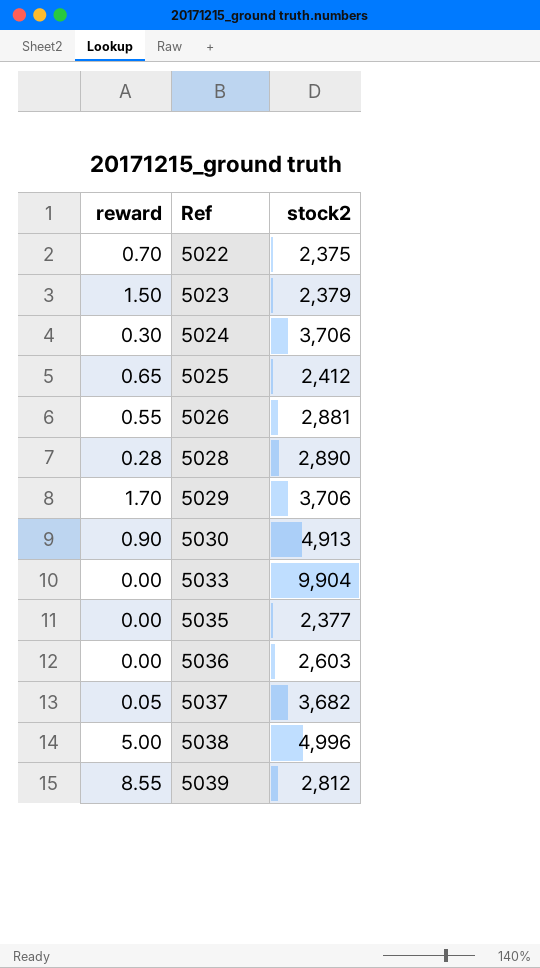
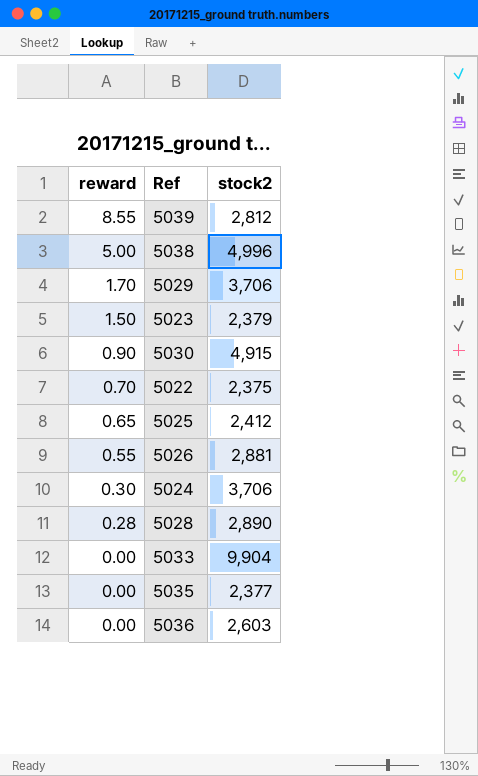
row order: Ref ascending -> reward descending
row 5037: 0.05 | 3,682 -> none
5030 | stock2: 4,913 -> 4,915

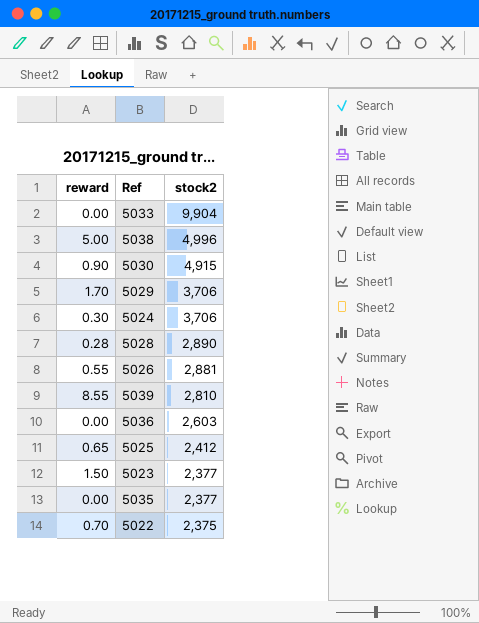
row order: reward descending -> stock2 descending
5039 | stock2: 2,812 -> 2,810
5023 | stock2: 2,379 -> 2,377

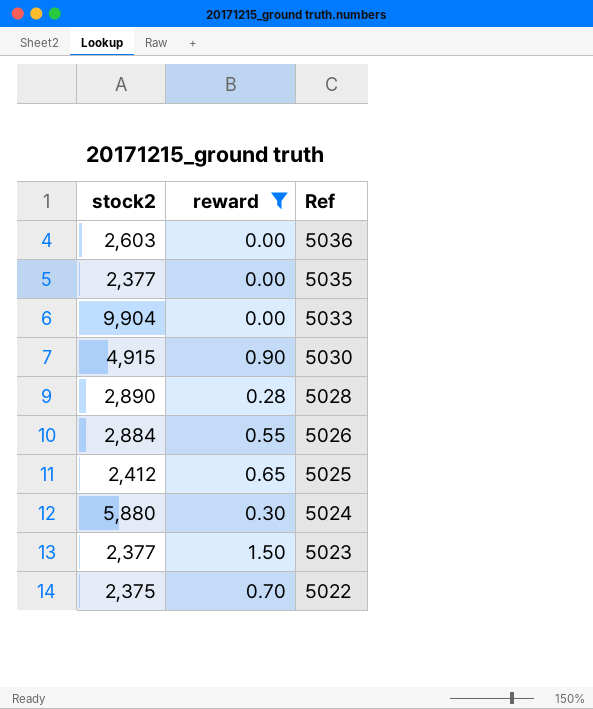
filter: none -> reward <= 1.50
row order: stock2 descending -> Ref descending
column stock2 | position: 3 -> 1
5026 | stock2: 2,881 -> 2,884
5024 | stock2: 3,706 -> 5,880

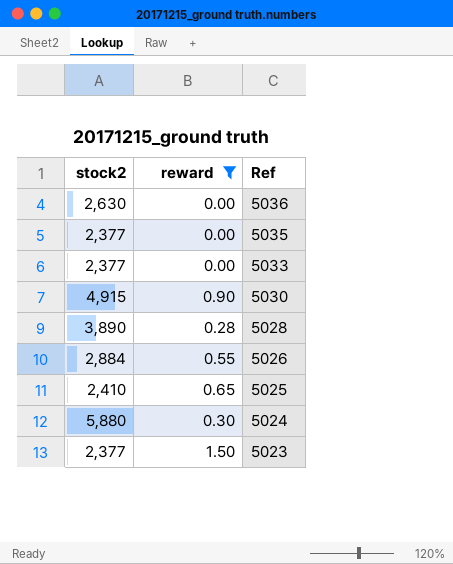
row 5022: 2,375 | 0.70 -> none
5036 | stock2: 2,603 -> 2,630
5033 | stock2: 9,904 -> 2,377
5028 | stock2: 2,890 -> 3,890
5025 | stock2: 2,412 -> 2,410

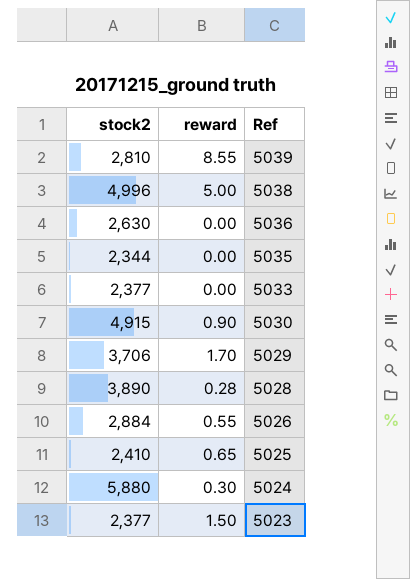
filter: reward <= 1.50 -> none
5035 | stock2: 2,377 -> 2,344

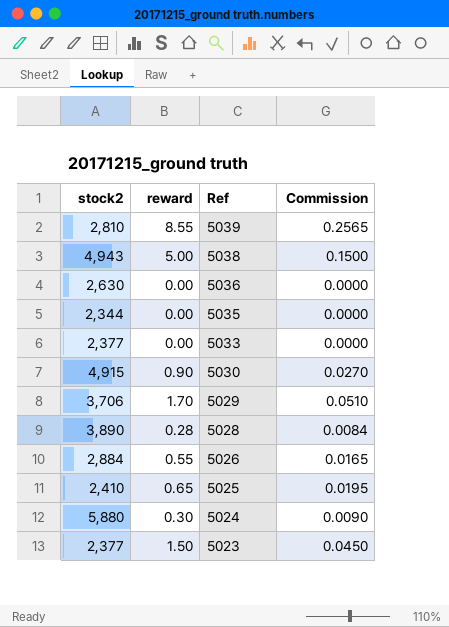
column Commission | formula: none -> [reward] * 0.03
5038 | stock2: 4,996 -> 4,943

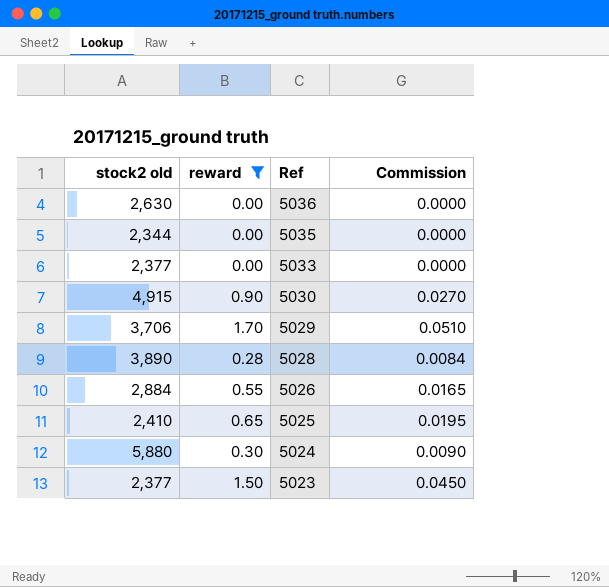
filter: none -> reward <= 1.70
column name: stock2 -> stock2 old

